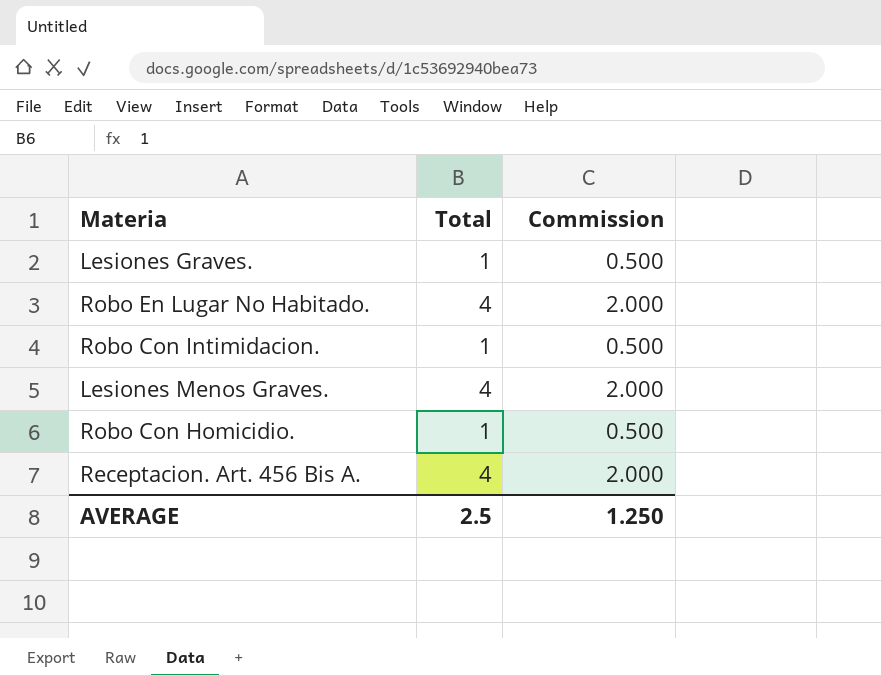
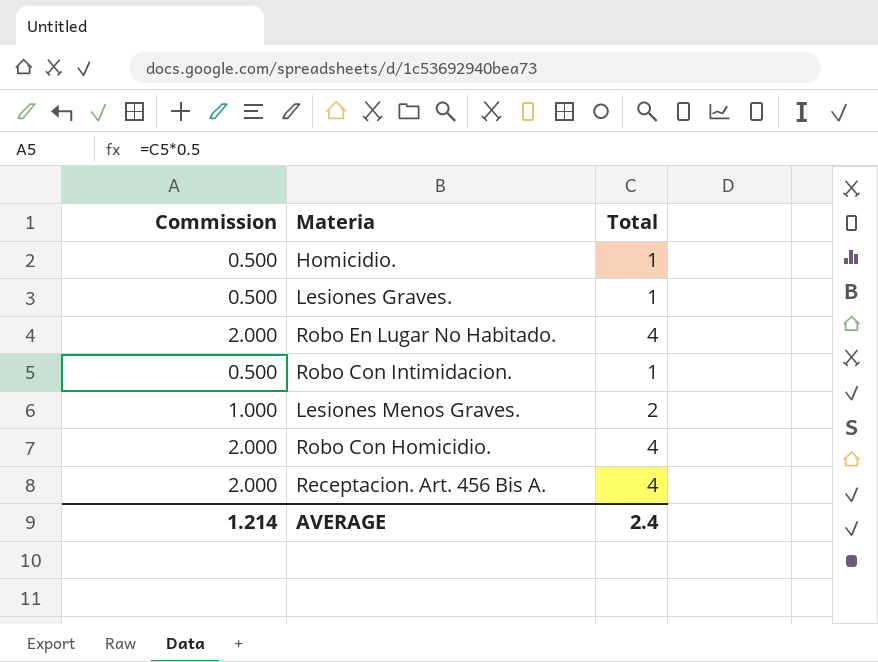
column Commission | position: 3 -> 1
row Homicidio.: none -> 0.500 | 1
Lesiones Menos Graves. | Commission: 2.000 -> 1.000
Lesiones Menos Graves. | Total: 4 -> 2
Robo Con Homicidio. | Commission: 0.500 -> 2.000
Robo Con Homicidio. | Total: 1 -> 4
AVERAGE | Commission: 1.250 -> 1.214
AVERAGE | Total: 2.5 -> 2.4

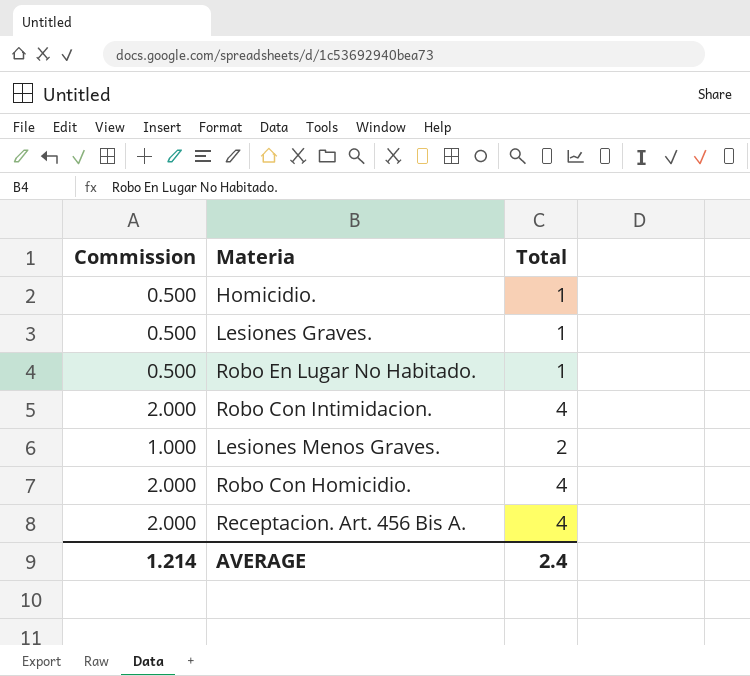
Robo En Lugar No Habitado. | Commission: 2.000 -> 0.500
Robo En Lugar No Habitado. | Total: 4 -> 1
Robo Con Intimidacion. | Commission: 0.500 -> 2.000
Robo Con Intimidacion. | Total: 1 -> 4

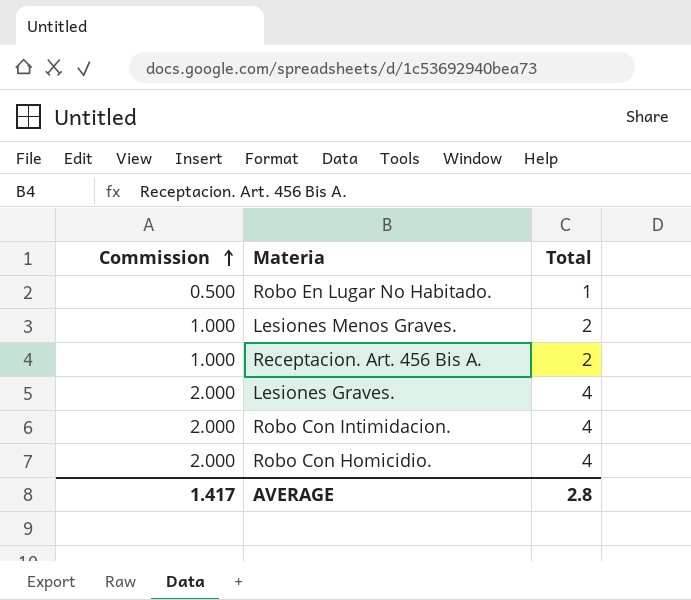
row order: none -> Commission ascending
row Homicidio.: 0.500 | 1 -> none
Receptacion. Art. 456 Bis A. | Commission: 2.000 -> 1.000
Receptacion. Art. 456 Bis A. | Total: 4 -> 2
Lesiones Graves. | Commission: 0.500 -> 2.000
Lesiones Graves. | Total: 1 -> 4
AVERAGE | Commission: 1.214 -> 1.417
AVERAGE | Total: 2.4 -> 2.8

